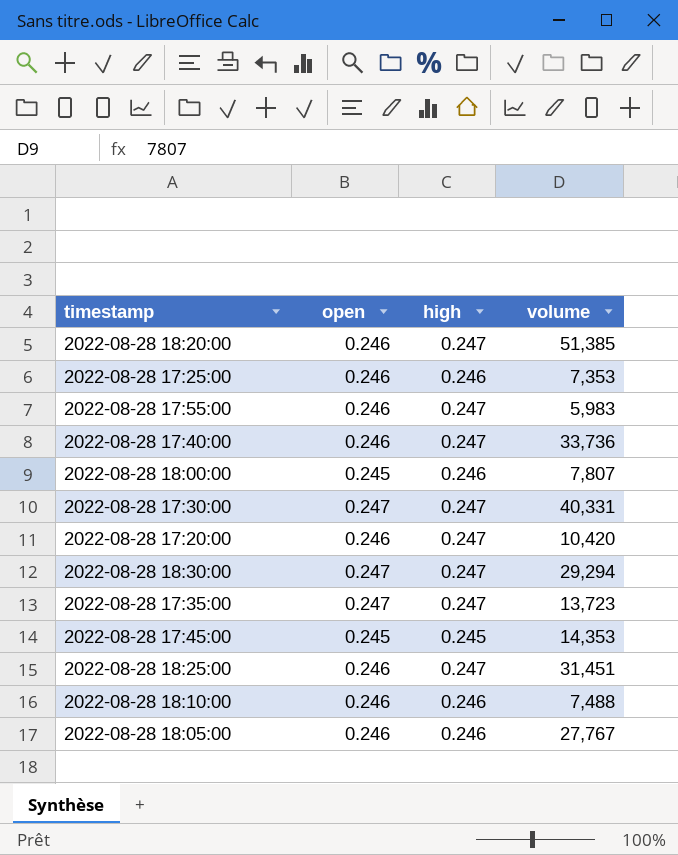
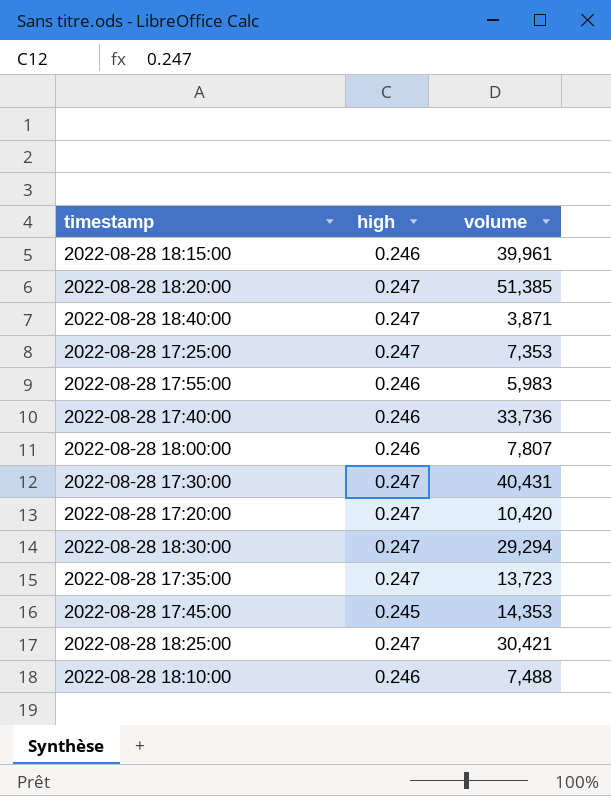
column open | position: 2 -> none
row 2022-08-28 18:05:00: 0.246 | 0.246 | 27,767 -> none
row 2022-08-28 18:15:00: none -> 0.246 | 39,961
row 2022-08-28 18:40:00: none -> 0.247 | 3,871
2022-08-28 17:25:00 | high: 0.246 -> 0.247
2022-08-28 17:55:00 | high: 0.247 -> 0.246
2022-08-28 17:40:00 | high: 0.247 -> 0.246
2022-08-28 17:30:00 | volume: 40,331 -> 40,431
2022-08-28 18:25:00 | volume: 31,451 -> 30,421

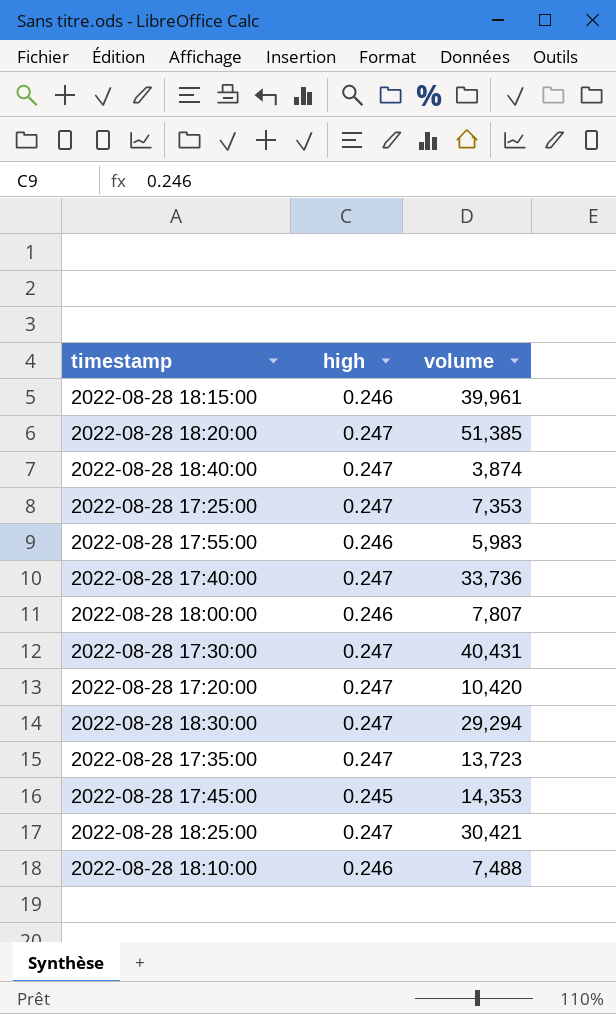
2022-08-28 18:40:00 | volume: 3,871 -> 3,874
2022-08-28 17:40:00 | high: 0.246 -> 0.247

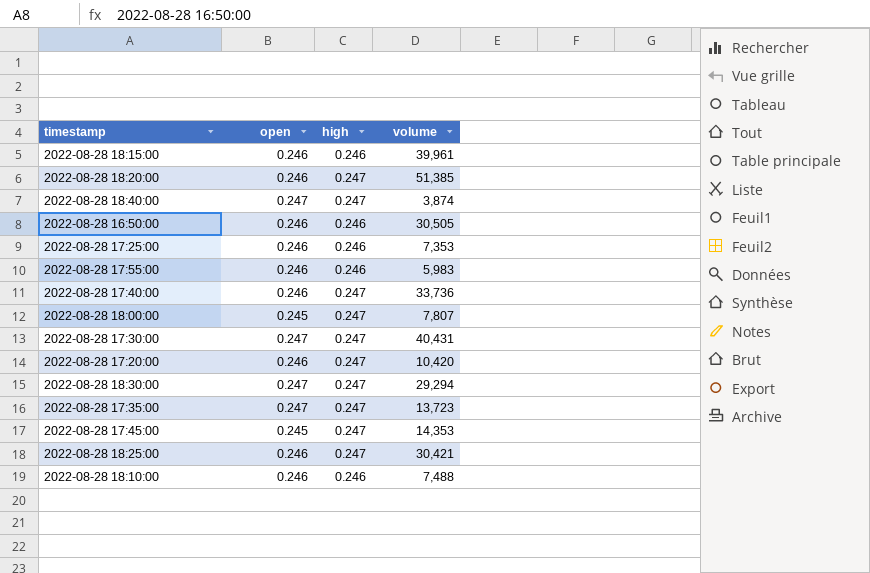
column open | position: none -> 2
row 2022-08-28 16:50:00: none -> 0.246 | 0.246 | 30,505
2022-08-28 17:25:00 | high: 0.247 -> 0.246
2022-08-28 18:00:00 | high: 0.246 -> 0.247
2022-08-28 17:45:00 | high: 0.245 -> 0.247

